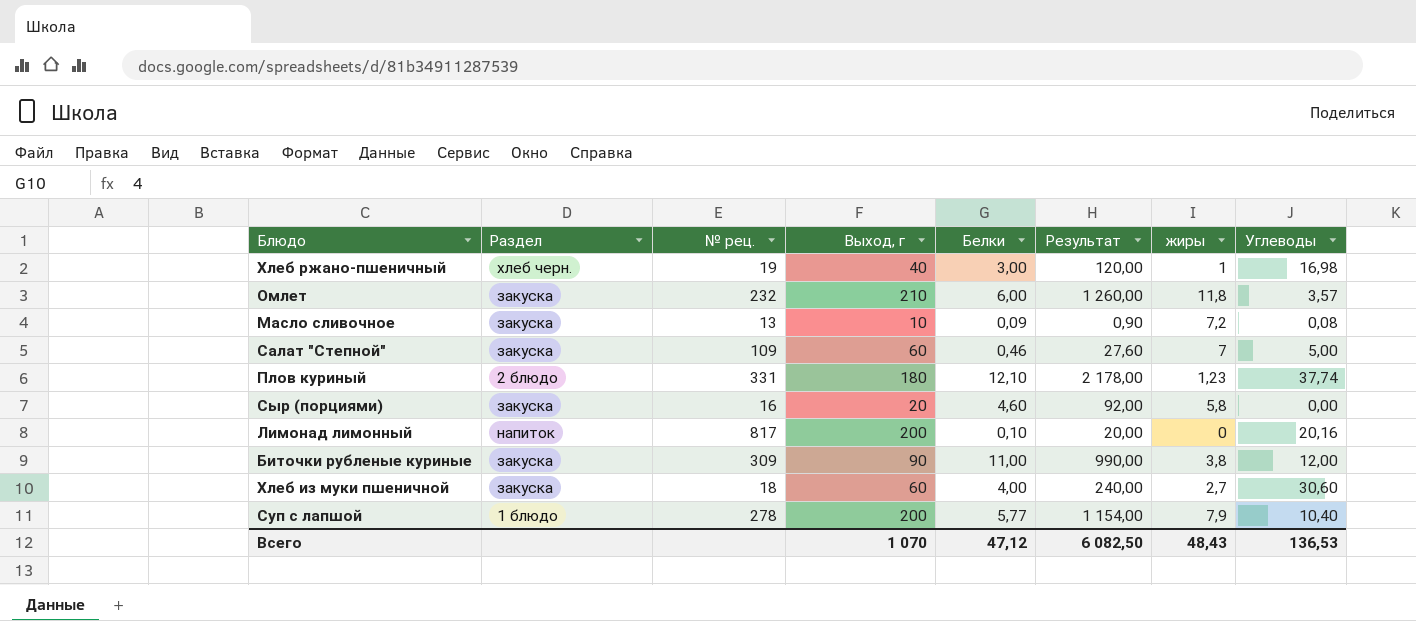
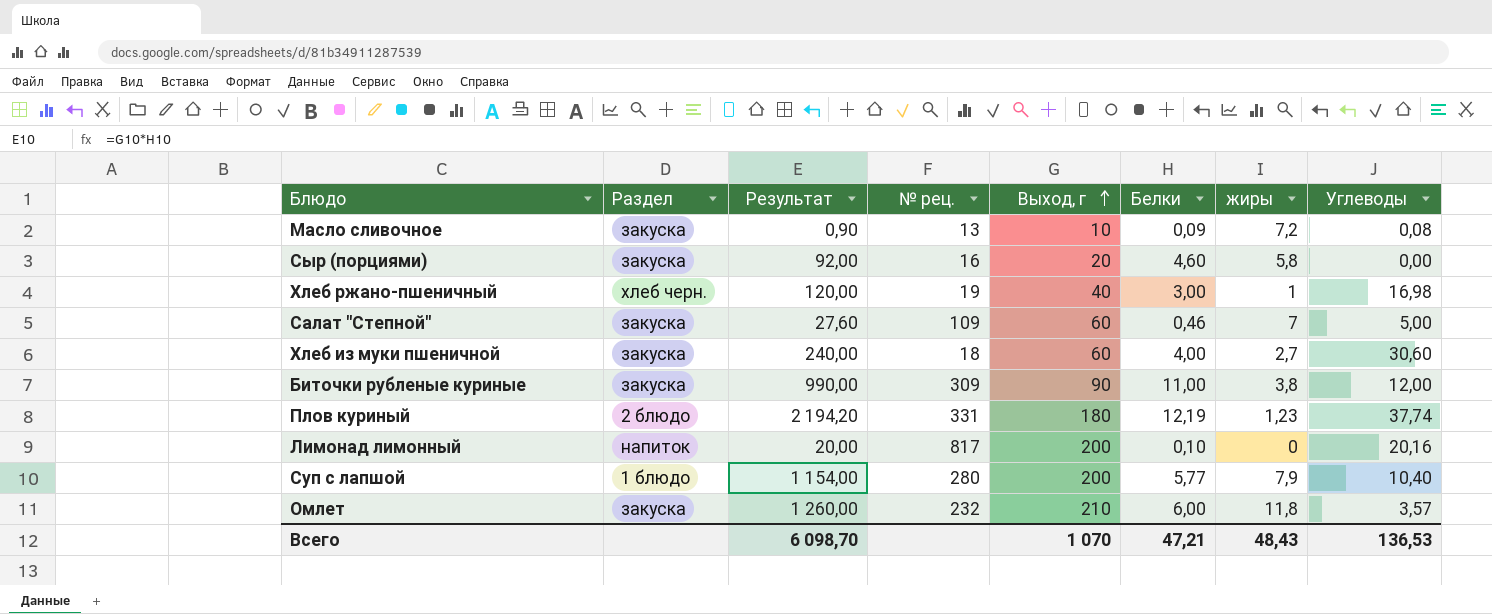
row order: none -> Выход, г ascending
column Результат | position: 6 -> 3
Плов куриный | Результат: 2 178,00 -> 2 194,20
Плов куриный | Белки: 12,10 -> 12,19
Суп с лапшой | № рец.: 278 -> 280
Всего | Результат: 6 082,50 -> 6 098,70
Всего | Белки: 47,12 -> 47,21

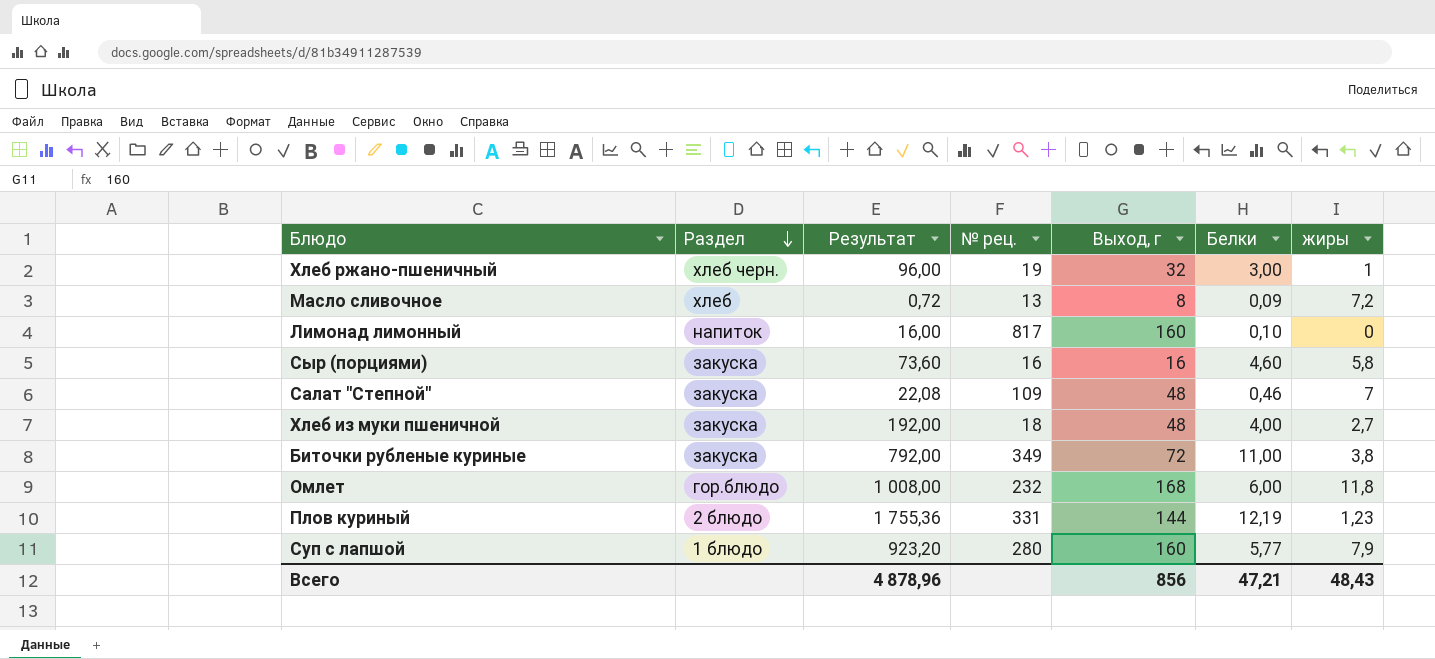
row order: Выход, г ascending -> Раздел descending
column Углеводы | position: 8 -> none
Хлеб ржано-пшеничный | Результат: 120,00 -> 96,00
Хлеб ржано-пшеничный | Выход, г: 40 -> 32
Масло сливочное | Раздел: закуска -> хлеб
Масло сливочное | Результат: 0,90 -> 0,72
Масло сливочное | Выход, г: 10 -> 8
Лимонад лимонный | Результат: 20,00 -> 16,00
Лимонад лимонный | Выход, г: 200 -> 160
Сыр (порциями) | Результат: 92,00 -> 73,60
Сыр (порциями) | Выход, г: 20 -> 16
Салат "Степной" | Результат: 27,60 -> 22,08
Салат "Степной" | Выход, г: 60 -> 48
Хлеб из муки пшеничной | Результат: 240,00 -> 192,00
Хлеб из муки пшеничной | Выход, г: 60 -> 48
Биточки рубленые куриные | Результат: 990,00 -> 792,00
Биточки рубленые куриные | № рец.: 309 -> 349
Биточки рубленые куриные | Выход, г: 90 -> 72
Омлет | Раздел: закуска -> гор.блюдо
Омлет | Результат: 1 260,00 -> 1 008,00
Омлет | Выход, г: 210 -> 168
Плов куриный | Результат: 2 194,20 -> 1 755,36
Плов куриный | Выход, г: 180 -> 144
Суп с лапшой | Результат: 1 154,00 -> 923,20
Суп с лапшой | Выход, г: 200 -> 160
Всего | Результат: 6 098,70 -> 4 878,96
Всего | Выход, г: 1 070 -> 856

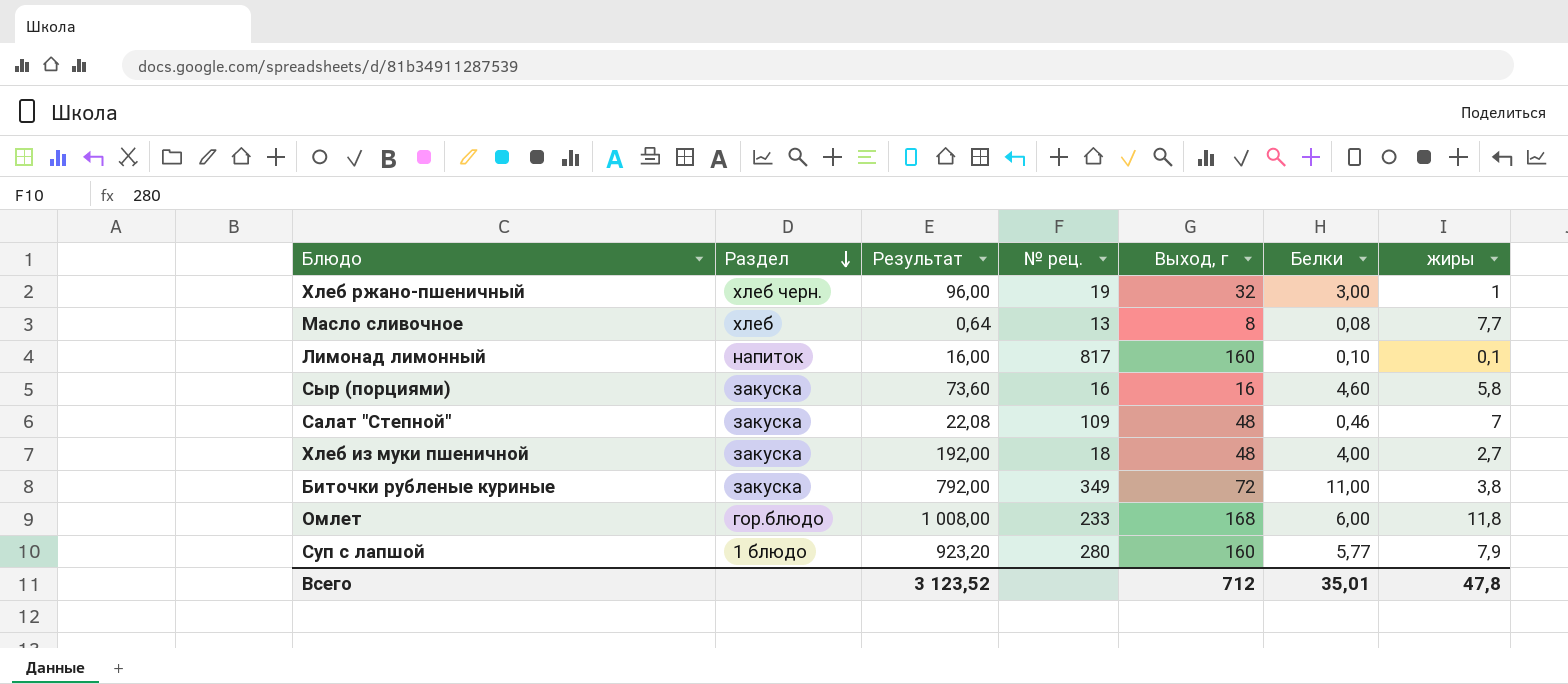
row Плов куриный: 2 блюдо | 1 755,36 | 331 | 144 | 12,19 | 1,23 -> none
Масло сливочное | Результат: 0,72 -> 0,64
Масло сливочное | Белки: 0,09 -> 0,08
Масло сливочное | жиры: 7,2 -> 7,7
Лимонад лимонный | жиры: 0 -> 0,1
Омлет | № рец.: 232 -> 233
Всего | Результат: 4 878,96 -> 3 123,52
Всего | Выход, г: 856 -> 712
Всего | Белки: 47,21 -> 35,01
Всего | жиры: 48,43 -> 47,8

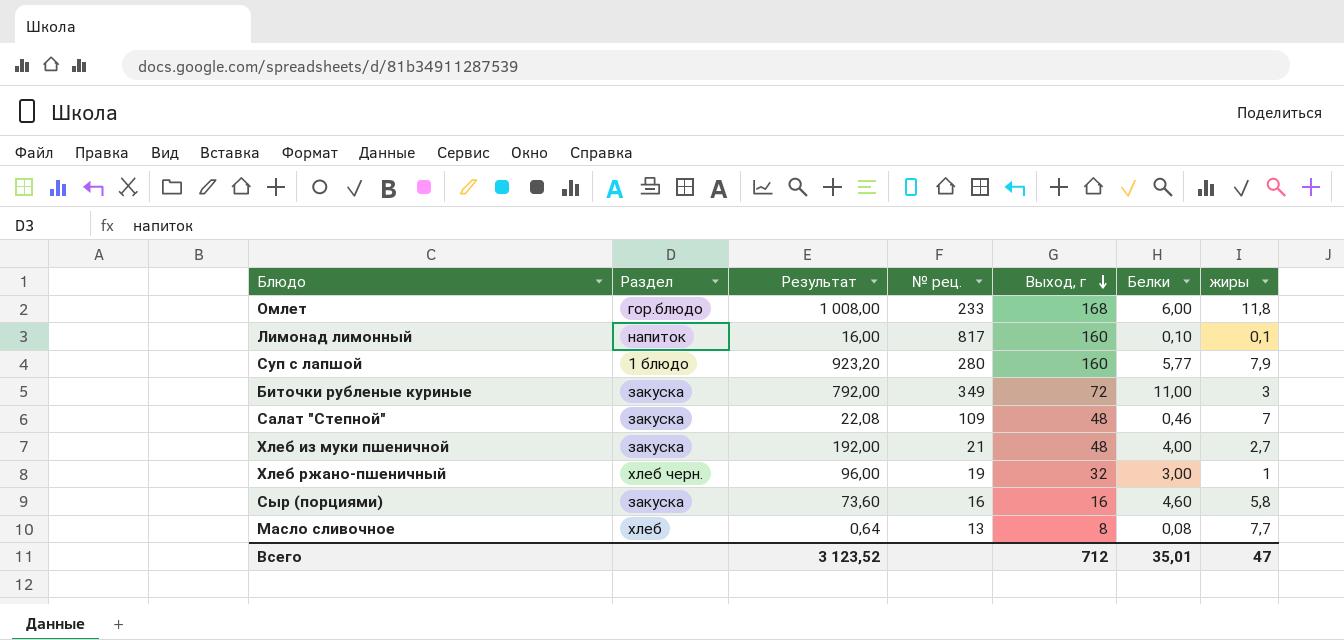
row order: Раздел descending -> Выход, г descending
Биточки рубленые куриные | жиры: 3,8 -> 3
Хлеб из муки пшеничной | № рец.: 18 -> 21
Всего | жиры: 47,8 -> 47

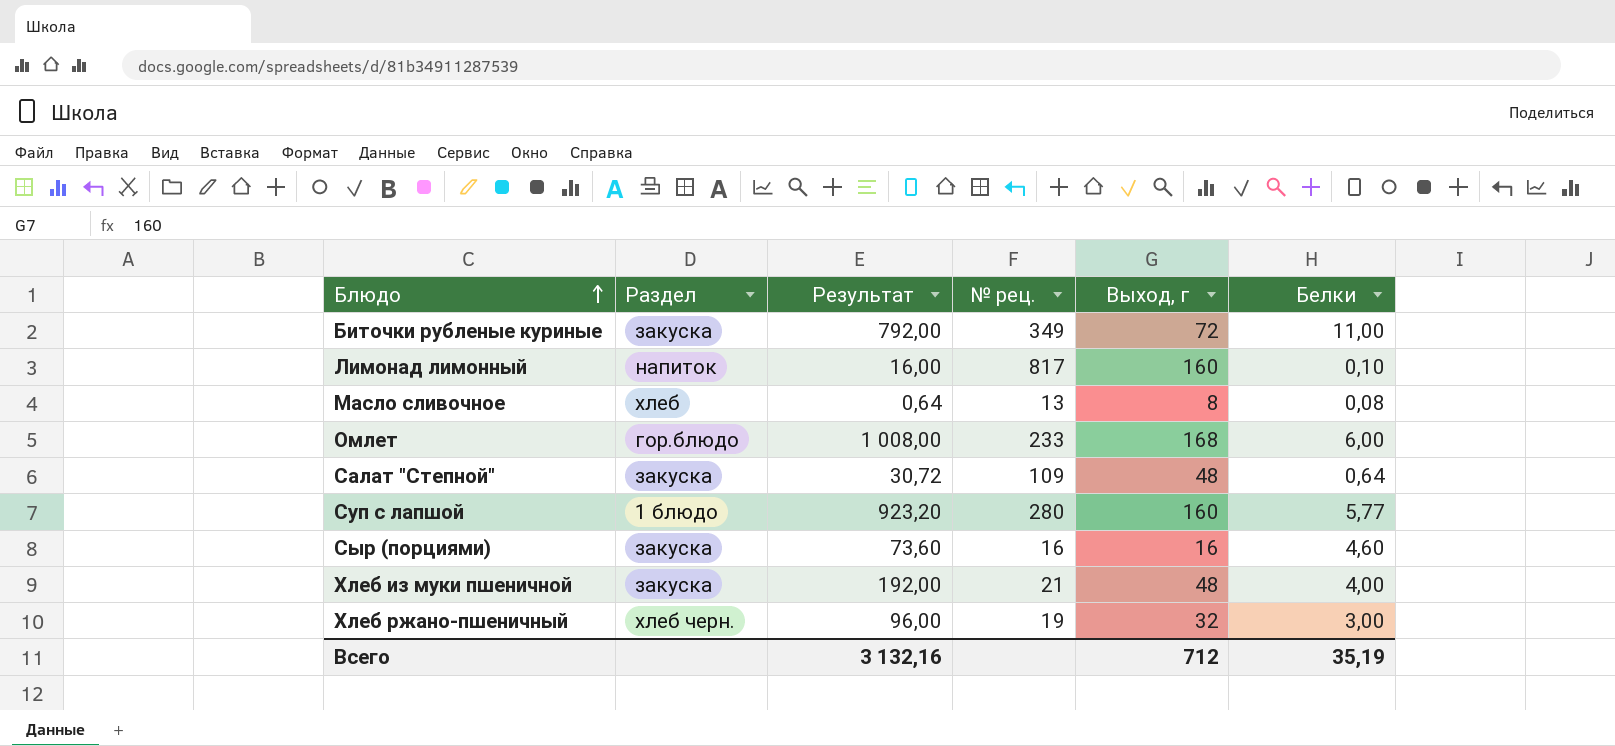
row order: Выход, г descending -> Блюдо ascending
column жиры | position: 7 -> none
Салат "Степной" | Результат: 22,08 -> 30,72
Салат "Степной" | Белки: 0,46 -> 0,64
Всего | Результат: 3 123,52 -> 3 132,16
Всего | Белки: 35,01 -> 35,19

